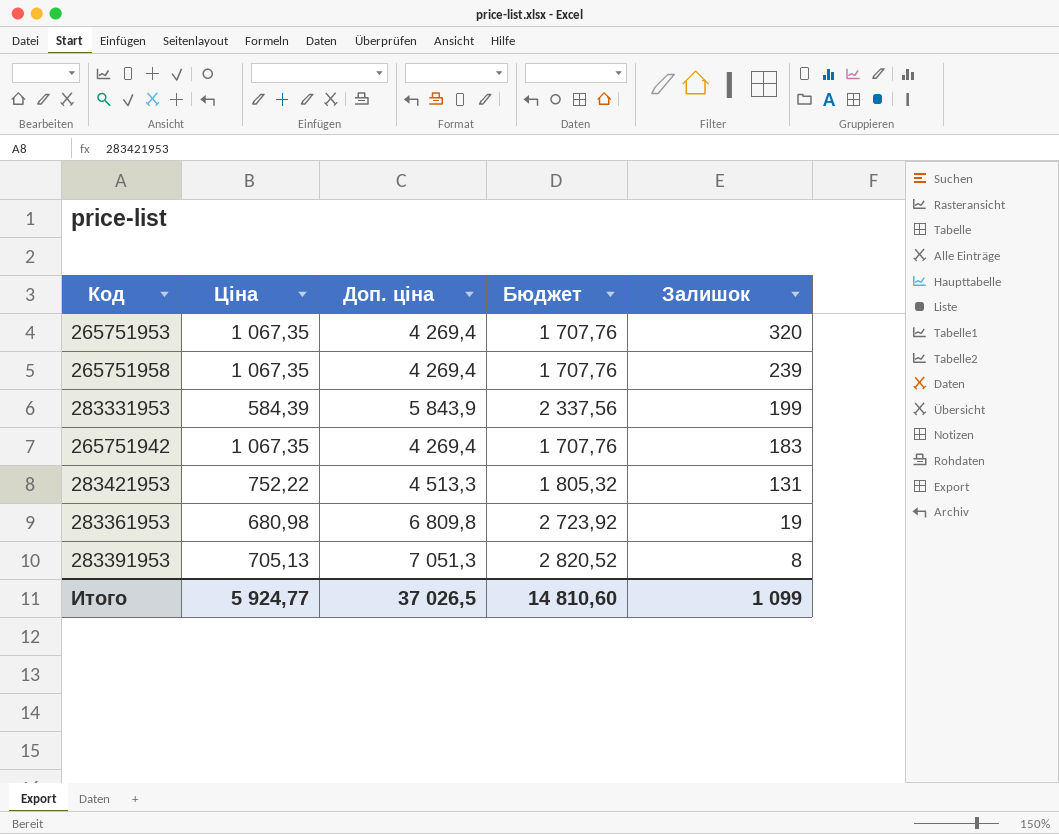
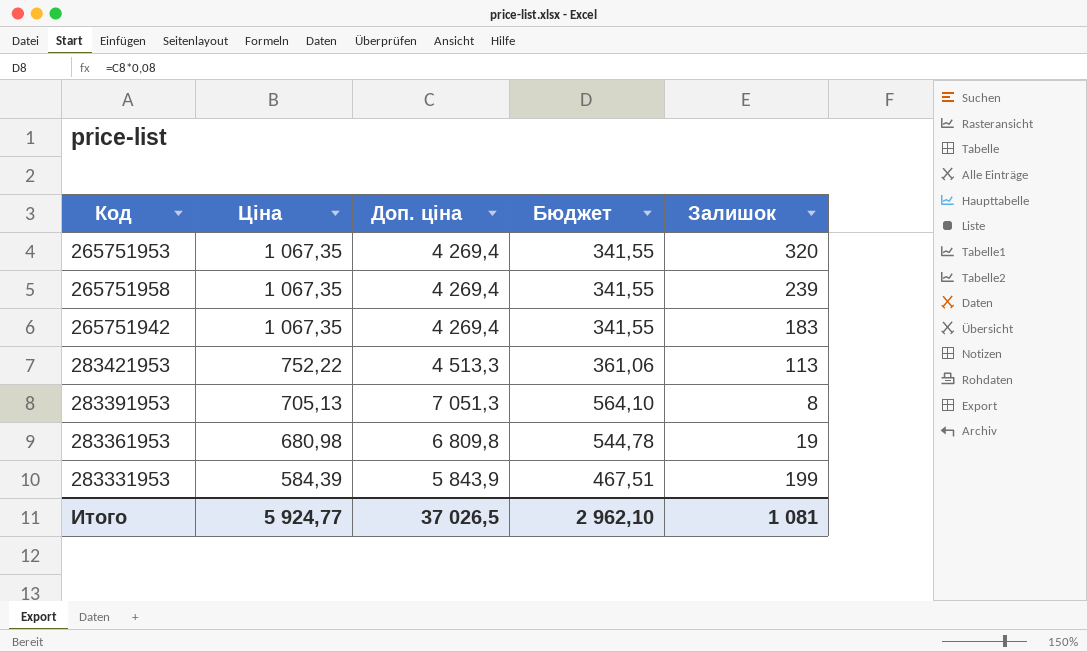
row order: Залишок descending -> Ціна descending
column Бюджет | formula: [Доп. ціна] * 0,4 -> [Доп. ціна] * 0,08
283421953 | Залишок: 131 -> 113
Итого | Бюджет: 14 810,60 -> 2 962,10
Итого | Залишок: 1 099 -> 1 081

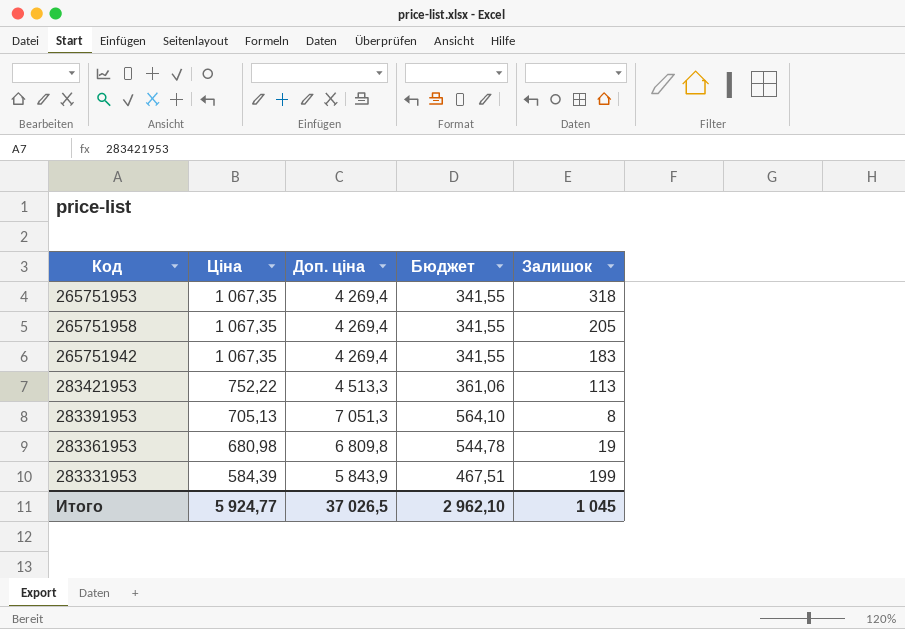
265751953 | Залишок: 320 -> 318
265751958 | Залишок: 239 -> 205
Итого | Залишок: 1 081 -> 1 045

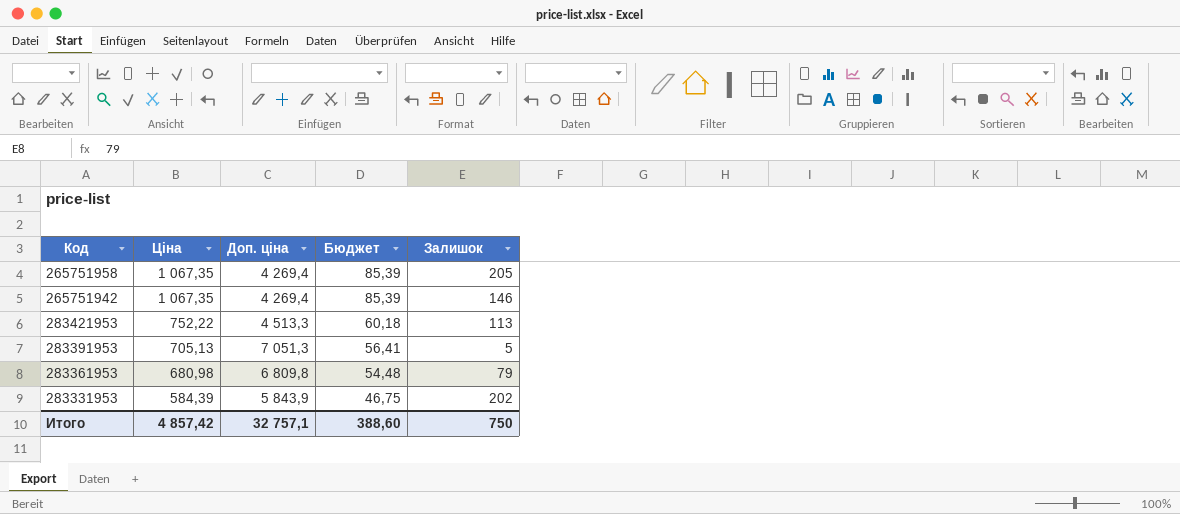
column Бюджет | formula: [Доп. ціна] * 0,08 -> [Ціна] * 0,08
row 265751953: 1 067,35 | 4 269,4 | 341,55 | 318 -> none
265751942 | Залишок: 183 -> 146
283391953 | Залишок: 8 -> 5
283361953 | Залишок: 19 -> 79
283331953 | Залишок: 199 -> 202
Итого | Ціна: 5 924,77 -> 4 857,42
Итого | Доп. ціна: 37 026,5 -> 32 757,1
Итого | Бюджет: 2 962,10 -> 388,60
Итого | Залишок: 1 045 -> 750

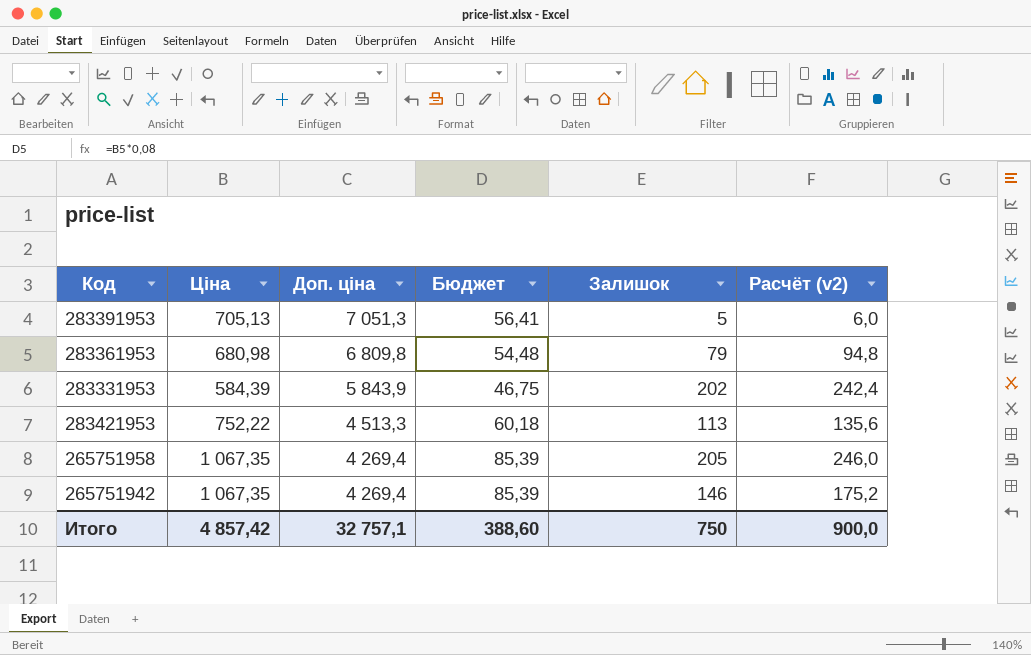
row order: Ціна descending -> Доп. ціна descending
column Расчёт (v2) | formula: none -> [Залишок] * 1,2

